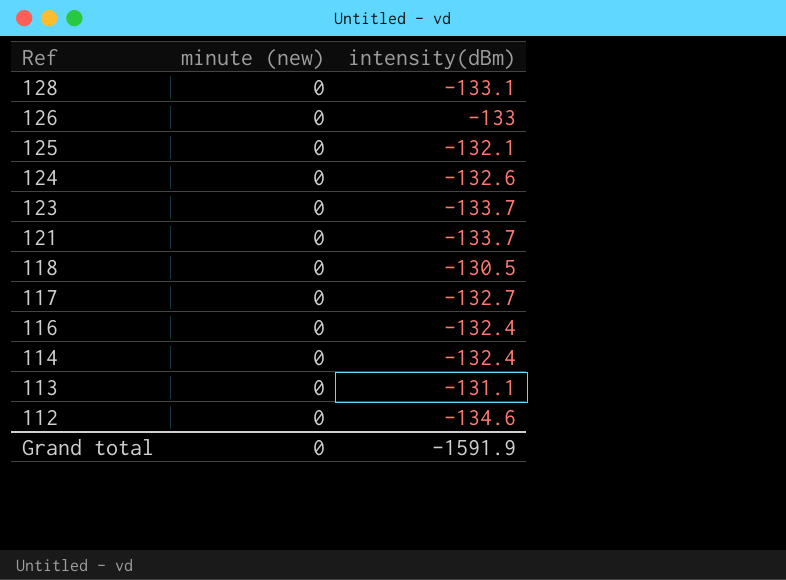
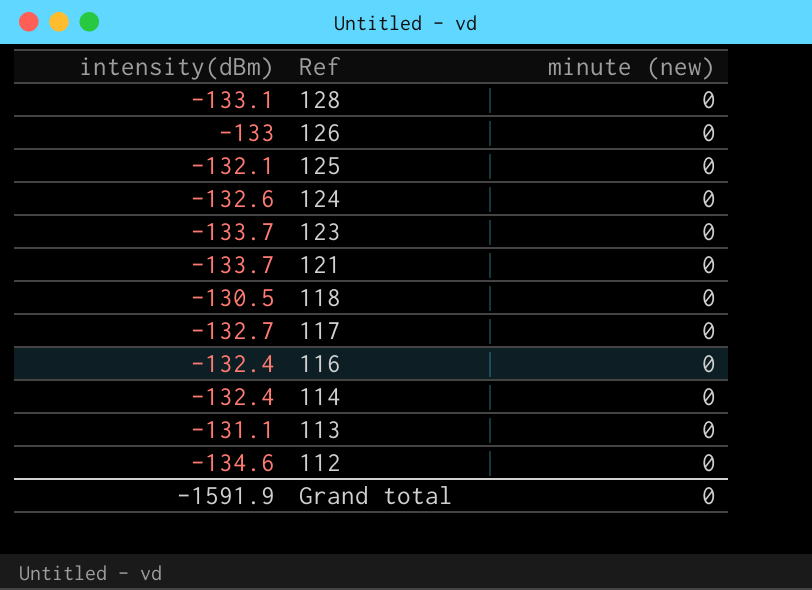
column intensity(dBm) | position: 3 -> 1

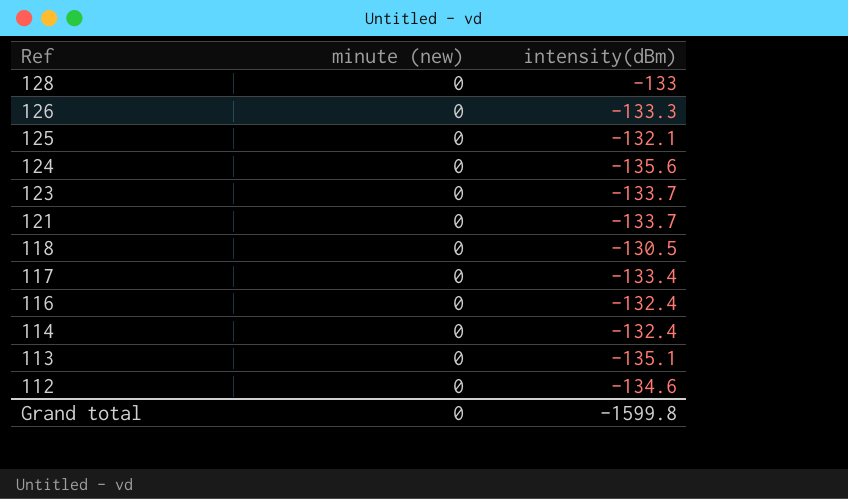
column intensity(dBm) | position: 1 -> 3
128 | intensity(dBm): -133.1 -> -133
126 | intensity(dBm): -133 -> -133.3
124 | intensity(dBm): -132.6 -> -135.6
117 | intensity(dBm): -132.7 -> -133.4
113 | intensity(dBm): -131.1 -> -135.1
Grand total | intensity(dBm): -1591.9 -> -1599.8

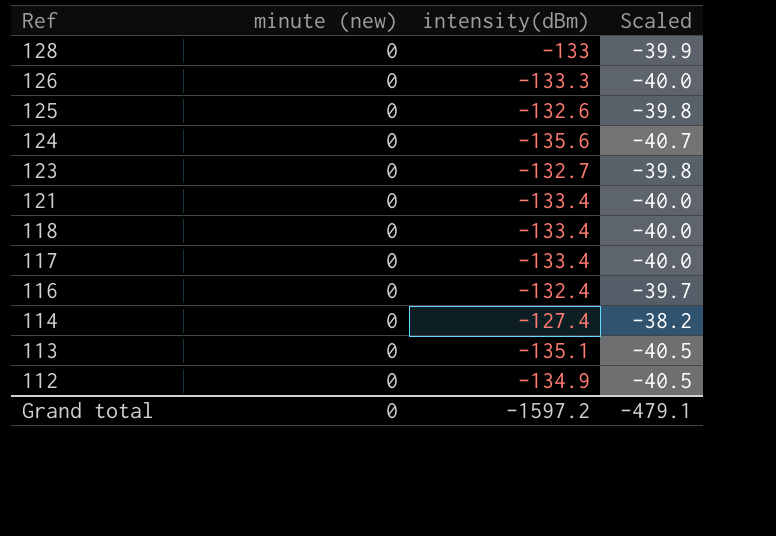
column Scaled | formula: none -> [intensity(dBm)] * 0.3
125 | intensity(dBm): -132.1 -> -132.6
123 | intensity(dBm): -133.7 -> -132.7
121 | intensity(dBm): -133.7 -> -133.4
118 | intensity(dBm): -130.5 -> -133.4
114 | intensity(dBm): -132.4 -> -127.4
112 | intensity(dBm): -134.6 -> -134.9
Grand total | intensity(dBm): -1599.8 -> -1597.2

